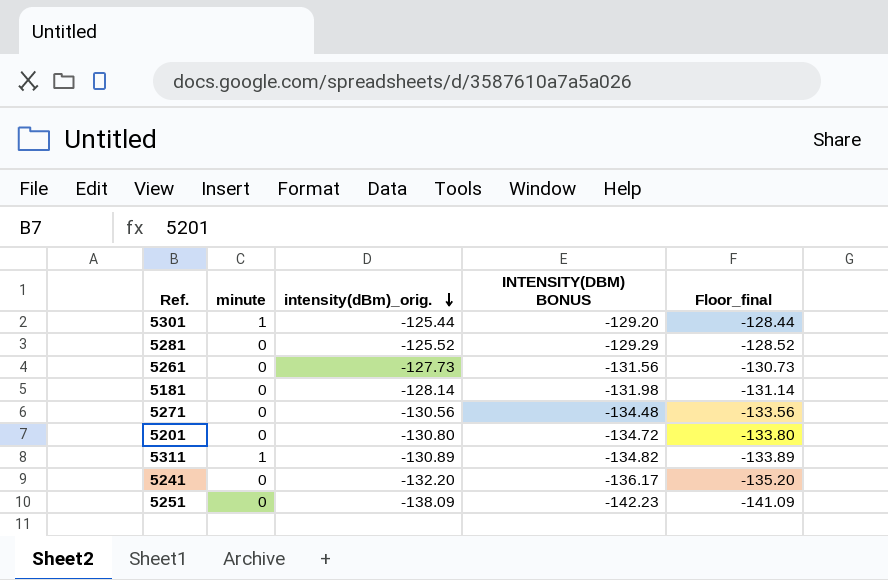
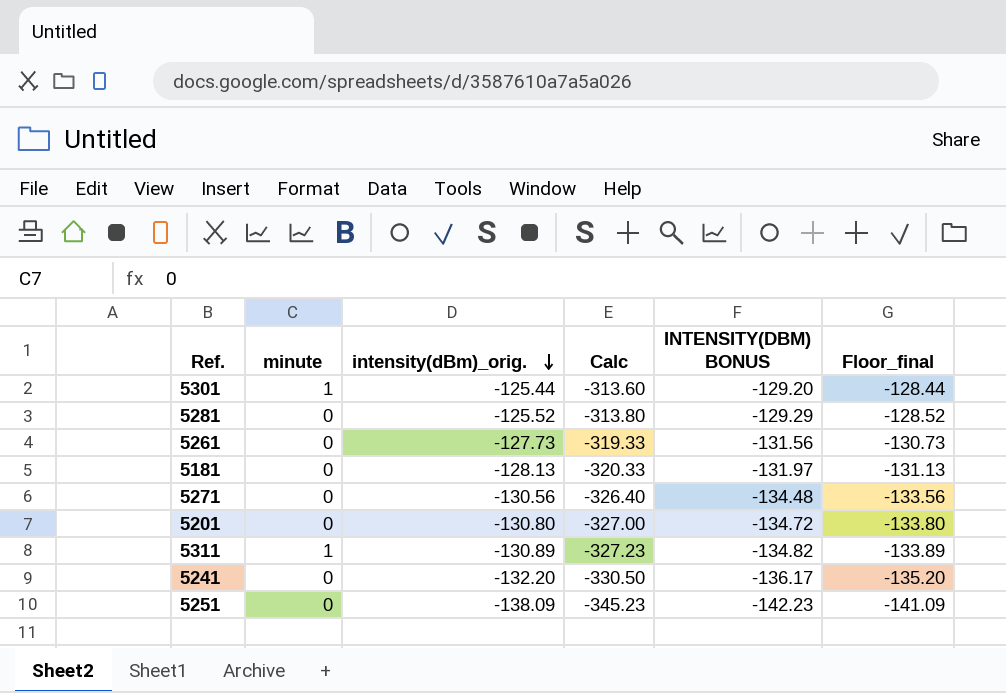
column Calc | formula: none -> [intensity(dBm)_orig.] * 2.5
5181 | intensity(dBm)_orig.: -128.14 -> -128.13
5181 | INTENSITY(DBM) BONUS: -131.98 -> -131.97
5181 | Floor_final: -131.14 -> -131.13

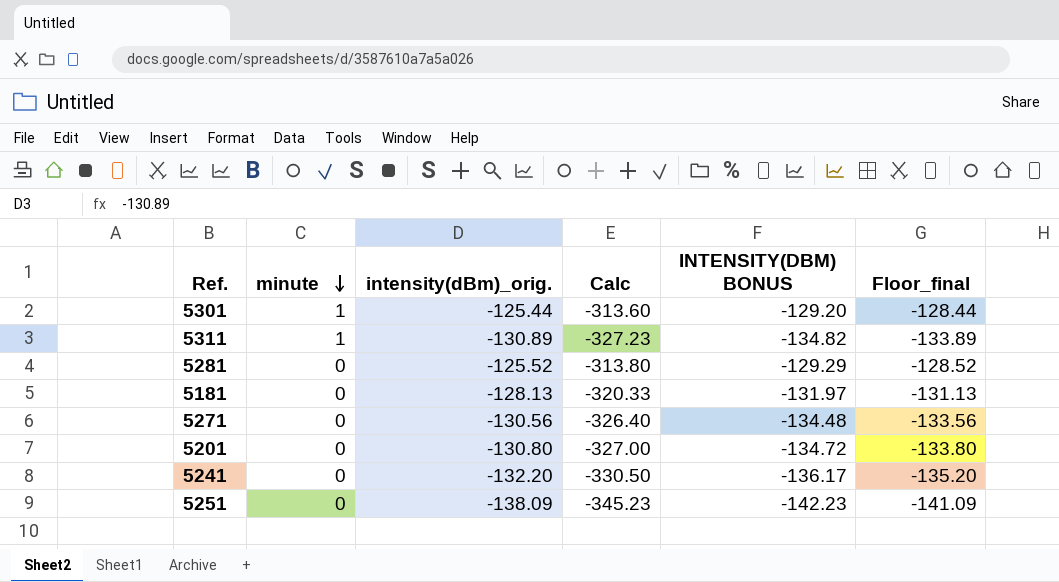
row order: intensity(dBm)_orig. descending -> minute descending
row 5261: 0 | -127.73 | -319.33 | -131.56 | -130.73 -> none

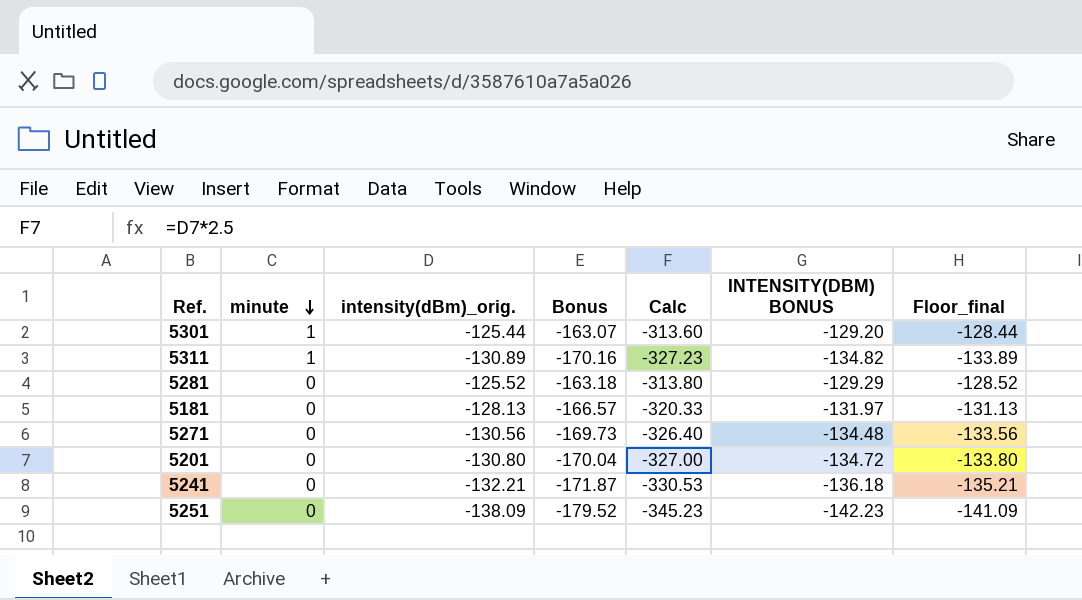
column Bonus | formula: none -> [intensity(dBm)_orig.] * 1.3
5241 | intensity(dBm)_orig.: -132.20 -> -132.21
5241 | Calc: -330.50 -> -330.53
5241 | INTENSITY(DBM) BONUS: -136.17 -> -136.18
5241 | Floor_final: -135.20 -> -135.21

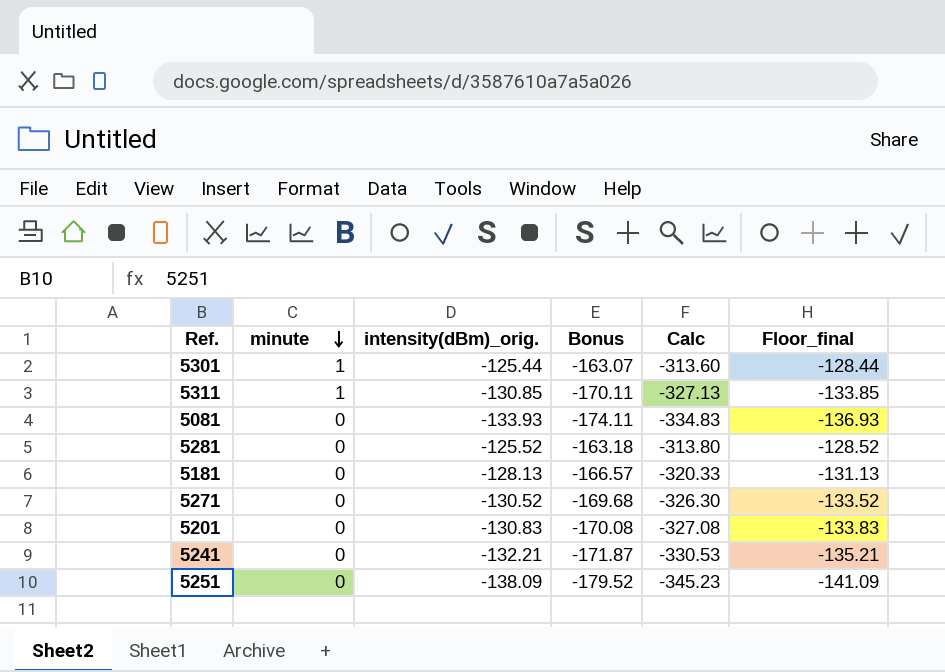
column INTENSITY(DBM) BONUS | formula: [intensity(dBm)_orig.] * 1.03 -> none
5311 | intensity(dBm)_orig.: -130.89 -> -130.85
5311 | Bonus: -170.16 -> -170.11
5311 | Calc: -327.23 -> -327.13
5311 | Floor_final: -133.89 -> -133.85
row 5081: none -> 0 | -133.93 | -174.11 | -334.83 | -136.93
5271 | intensity(dBm)_orig.: -130.56 -> -130.52
5271 | Bonus: -169.73 -> -169.68
5271 | Calc: -326.40 -> -326.30
5271 | Floor_final: -133.56 -> -133.52
5201 | intensity(dBm)_orig.: -130.80 -> -130.83
5201 | Bonus: -170.04 -> -170.08
5201 | Calc: -327.00 -> -327.08
5201 | Floor_final: -133.80 -> -133.83

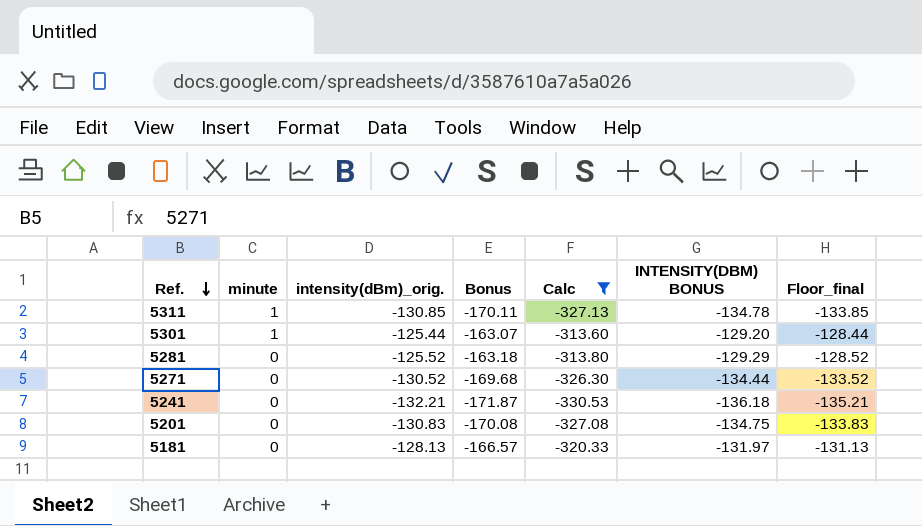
filter: none -> Calc >= -330.53
row order: minute descending -> Ref. descending
column INTENSITY(DBM) BONUS | formula: none -> [intensity(dBm)_orig.] * 1.03

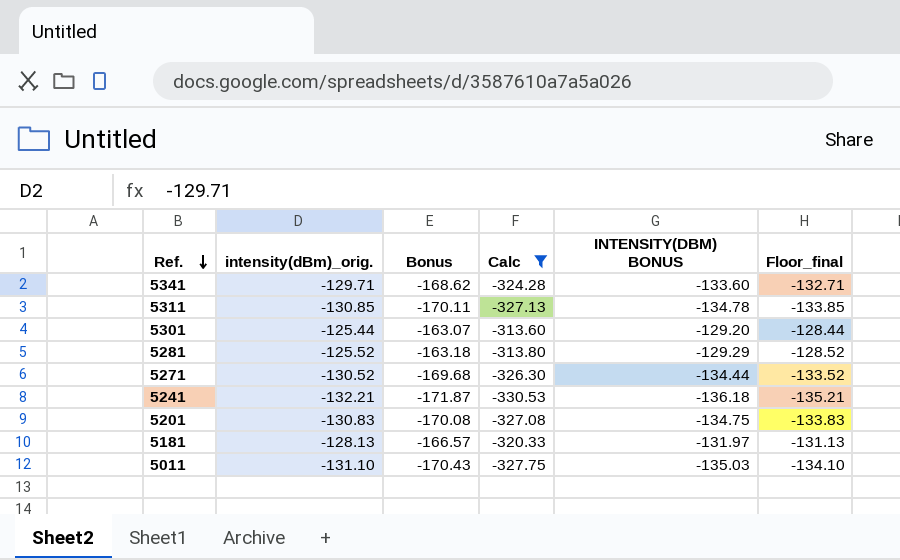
column minute | position: 2 -> none
row 5341: none -> -129.71 | -168.62 | -324.28 | -133.60 | -132.71
row 5011: none -> -131.10 | -170.43 | -327.75 | -135.03 | -134.10

